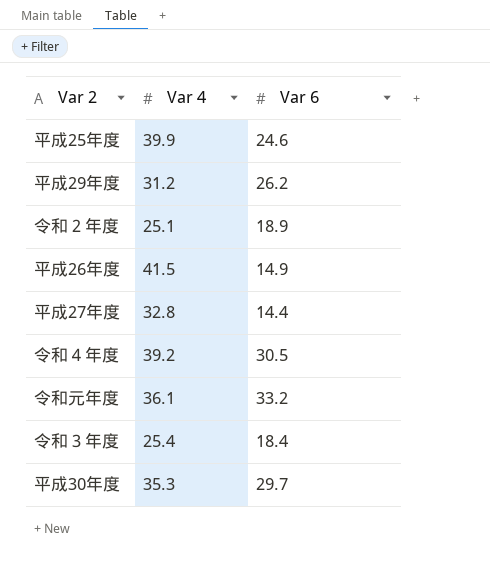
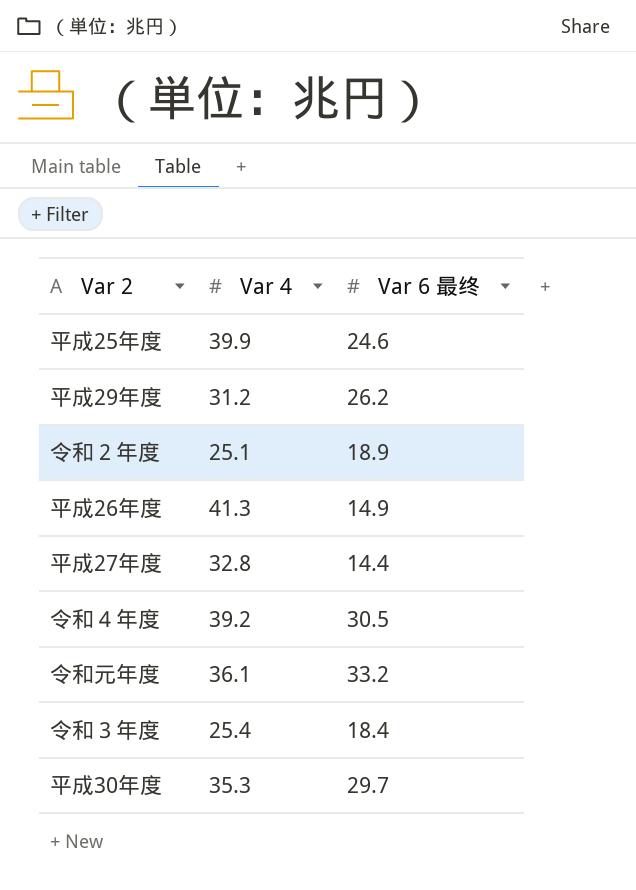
column name: Var 6 -> Var 6 最终
平成26年度 | Var 4: 41.5 -> 41.3

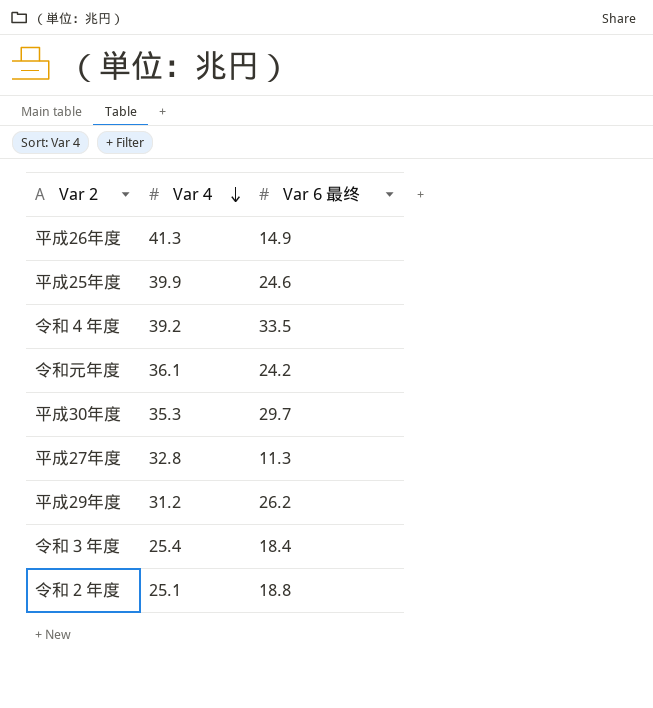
row order: none -> Var 4 descending
令和４年度 | Var 6 最终: 30.5 -> 33.5
令和元年度 | Var 6 最终: 33.2 -> 24.2
平成27年度 | Var 6 最终: 14.4 -> 11.3
令和２年度 | Var 6 最终: 18.9 -> 18.8

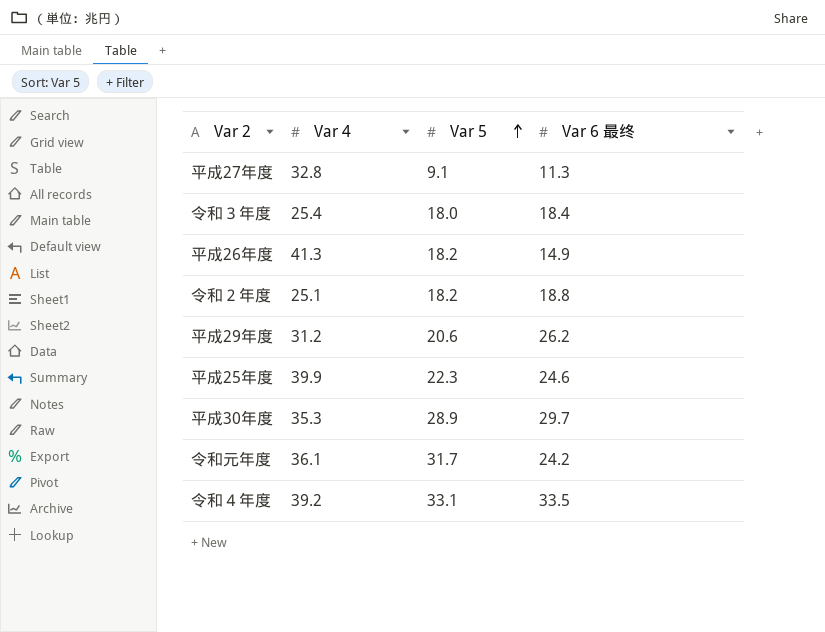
row order: Var 4 descending -> Var 5 ascending
column Var 5 | position: none -> 3

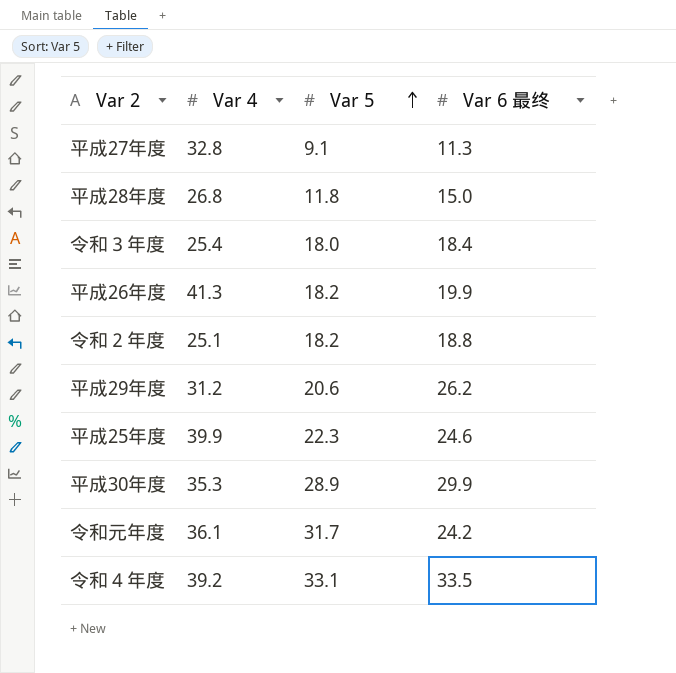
row 平成28年度: none -> 26.8 | 11.8 | 15.0
平成26年度 | Var 6 最终: 14.9 -> 19.9
平成30年度 | Var 6 最终: 29.7 -> 29.9

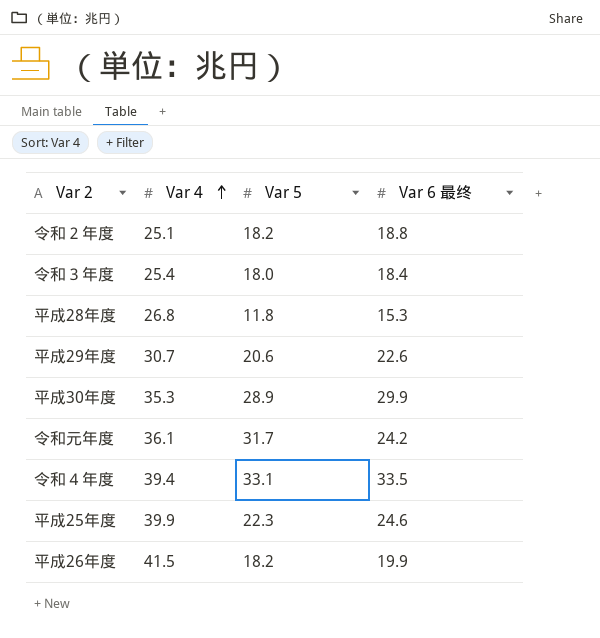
row order: Var 5 ascending -> Var 4 ascending
row 平成27年度: 32.8 | 9.1 | 11.3 -> none
平成28年度 | Var 6 最终: 15.0 -> 15.3
平成29年度 | Var 4: 31.2 -> 30.7
平成29年度 | Var 6 最终: 26.2 -> 22.6
令和４年度 | Var 4: 39.2 -> 39.4
平成26年度 | Var 4: 41.3 -> 41.5

